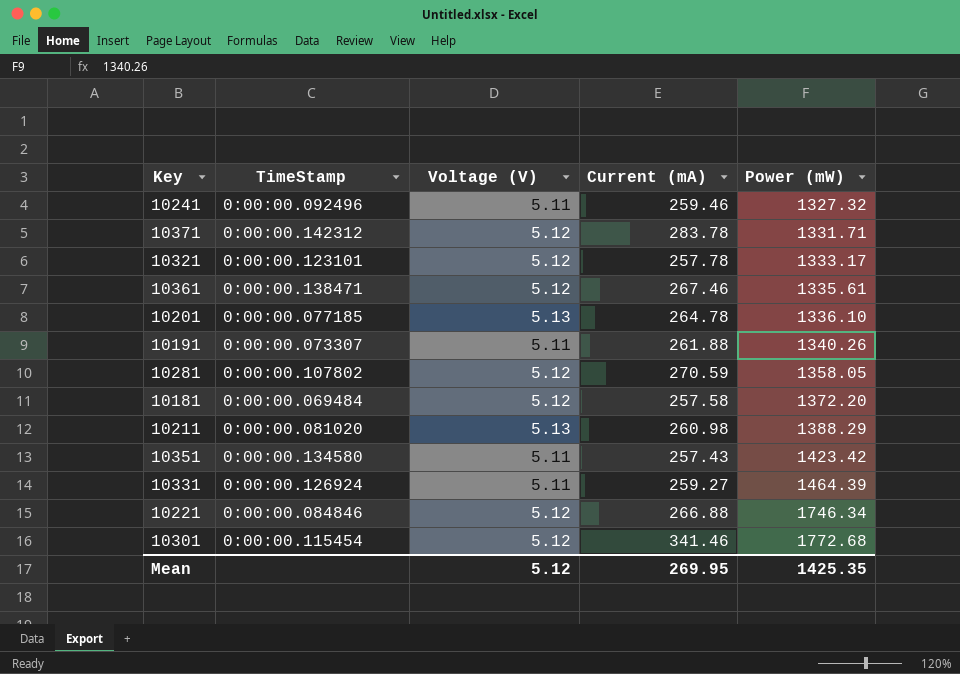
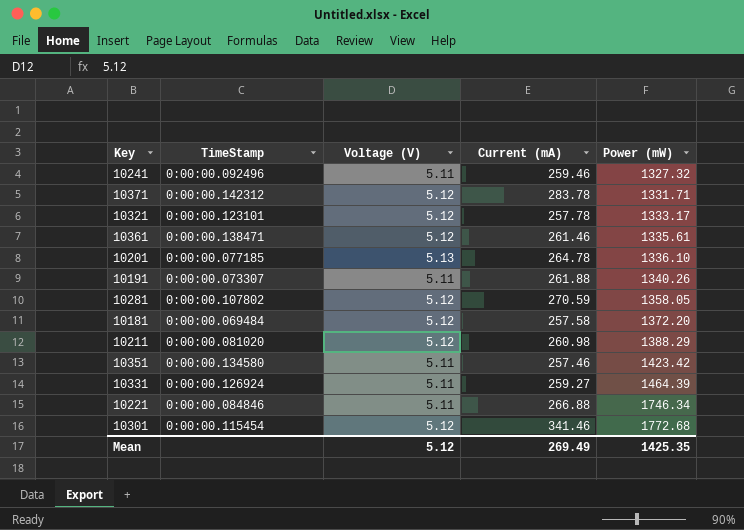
10361 | Current (mA): 267.46 -> 261.46
10211 | Voltage (V): 5.13 -> 5.12
10351 | Current (mA): 257.43 -> 257.46
10221 | Voltage (V): 5.12 -> 5.11
Mean | Current (mA): 269.95 -> 269.49

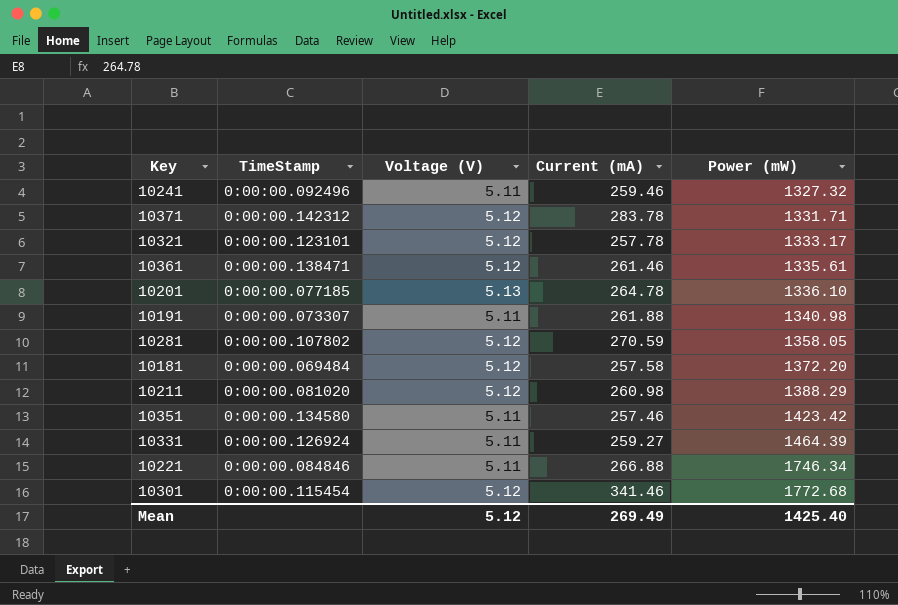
10191 | Power (mW): 1340.26 -> 1340.98
Mean | Power (mW): 1425.35 -> 1425.40

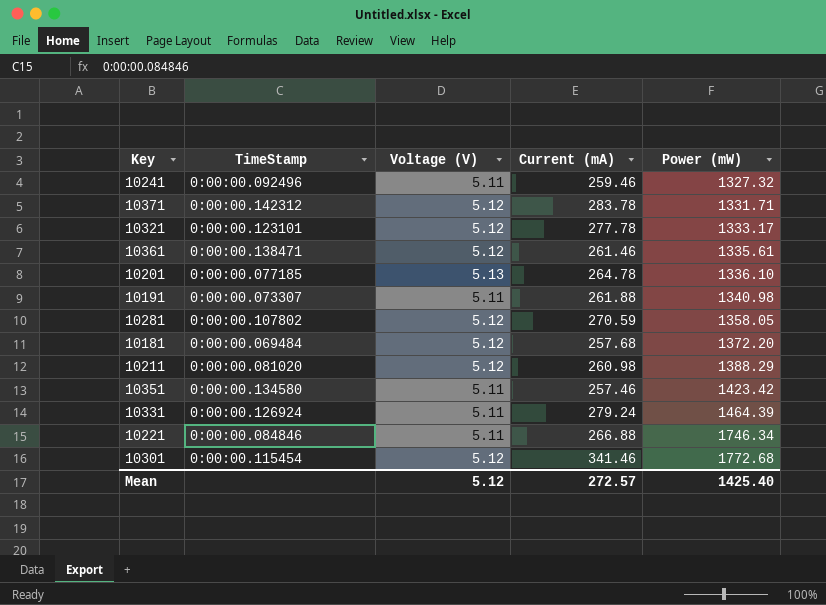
10321 | Current (mA): 257.78 -> 277.78
10181 | Current (mA): 257.58 -> 257.68
10331 | Current (mA): 259.27 -> 279.24
Mean | Current (mA): 269.49 -> 272.57

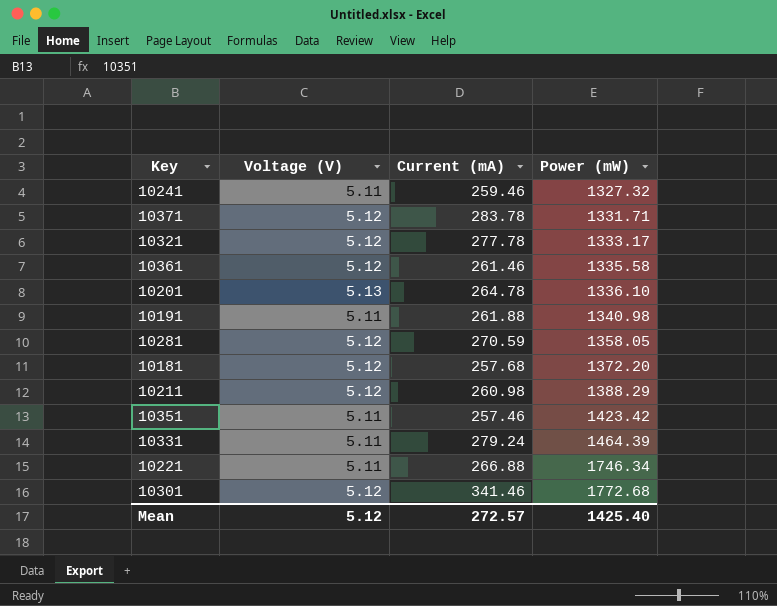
column TimeStamp | position: 2 -> none
10361 | Power (mW): 1335.61 -> 1335.58

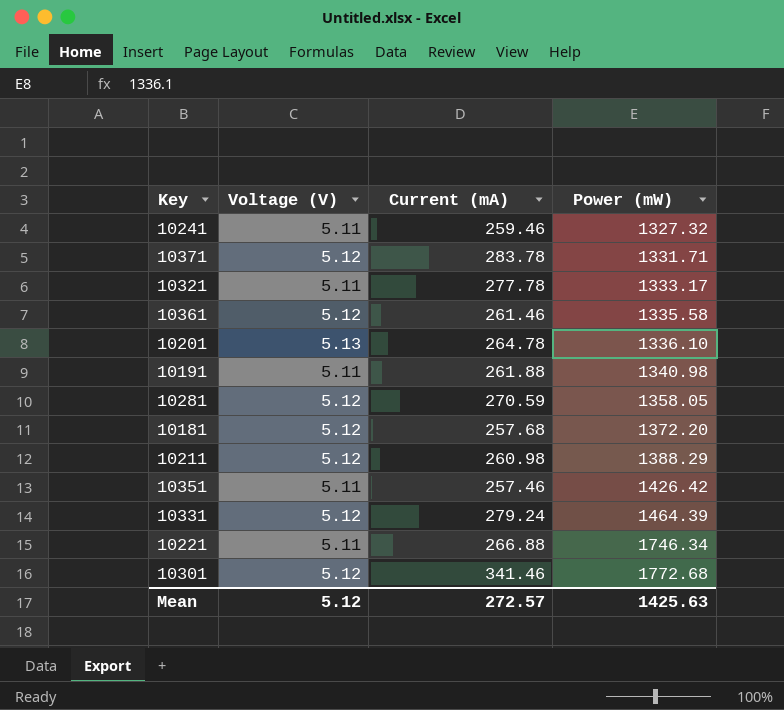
10321 | Voltage (V): 5.12 -> 5.11
10351 | Power (mW): 1423.42 -> 1426.42
10331 | Voltage (V): 5.11 -> 5.12
Mean | Power (mW): 1425.40 -> 1425.63

